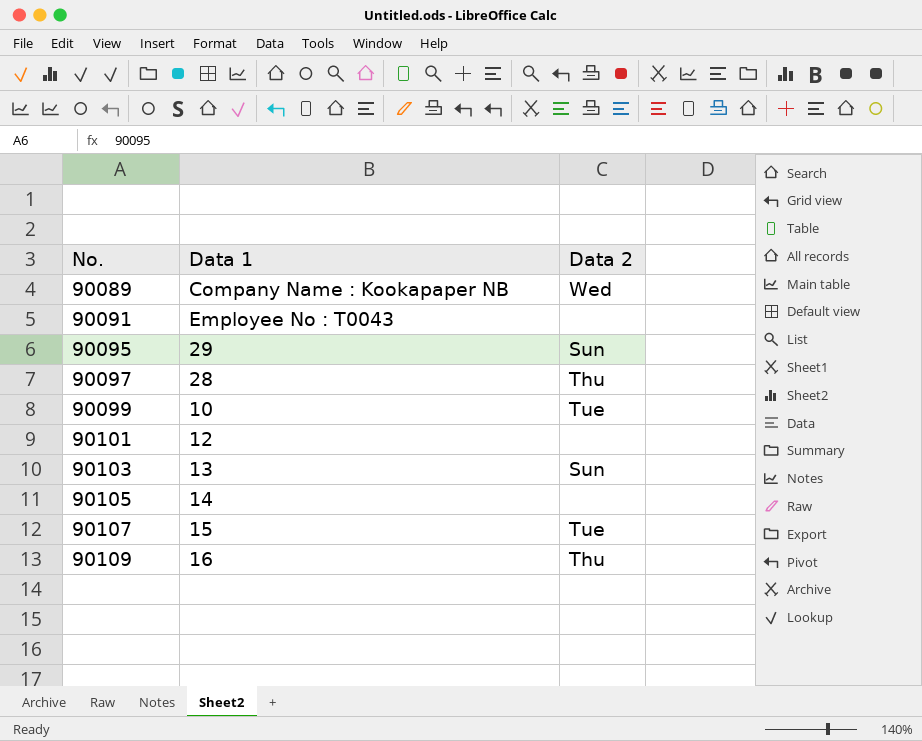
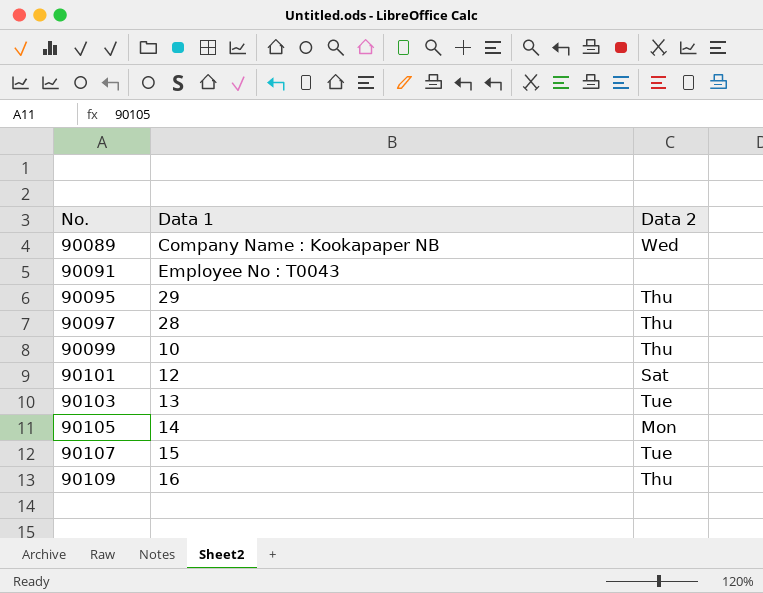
90095 | Data 2: Sun -> Thu
90099 | Data 2: Tue -> Thu
90101 | Data 2: none -> Sat
90103 | Data 2: Sun -> Tue
90105 | Data 2: none -> Mon

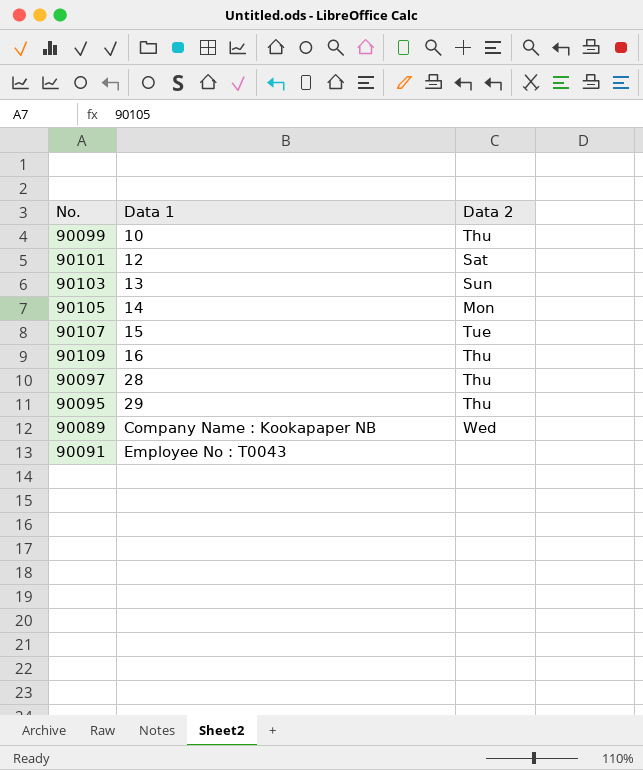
row order: No. ascending -> Data 1 ascending
90103 | Data 2: Tue -> Sun

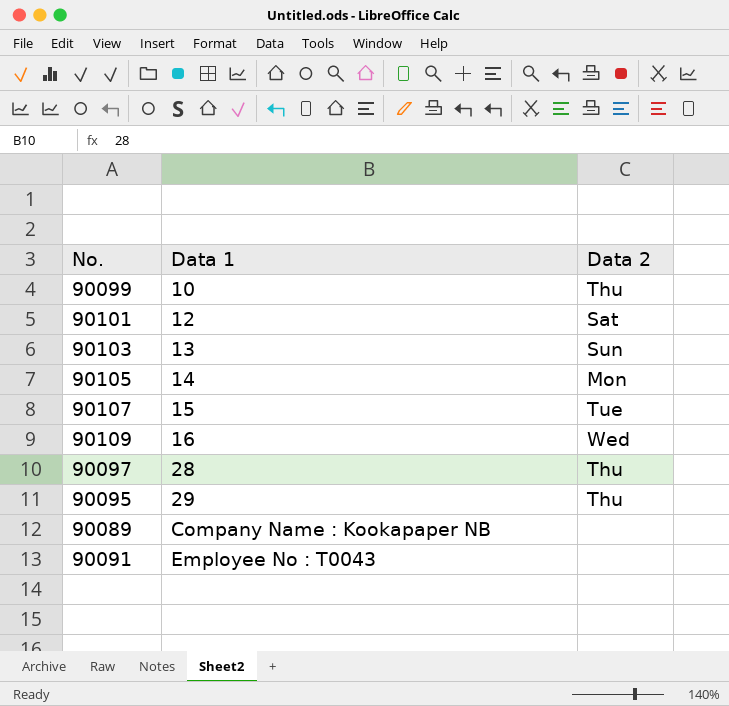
90109 | Data 2: Thu -> Wed
90089 | Data 2: Wed -> none

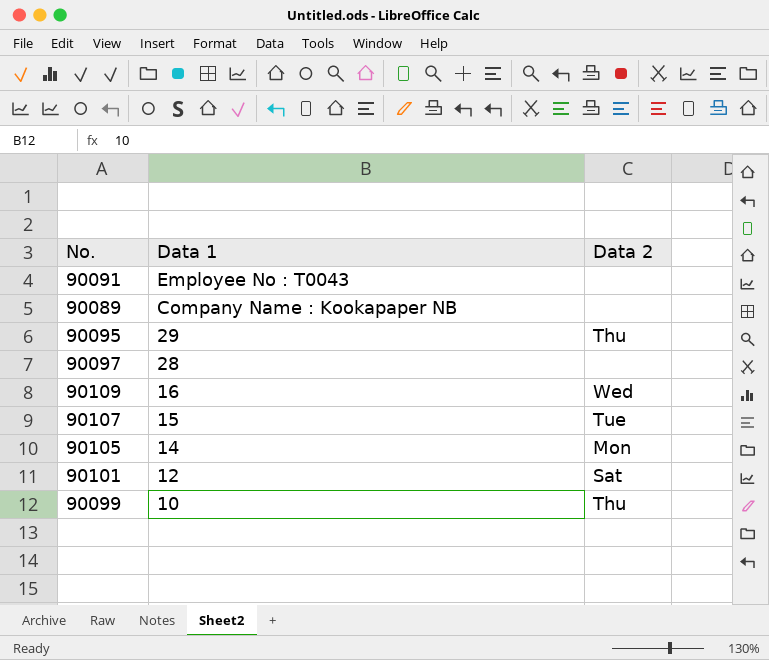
row order: Data 1 ascending -> Data 1 descending
row 90103: 13 | Sun -> none
90097 | Data 2: Thu -> none

